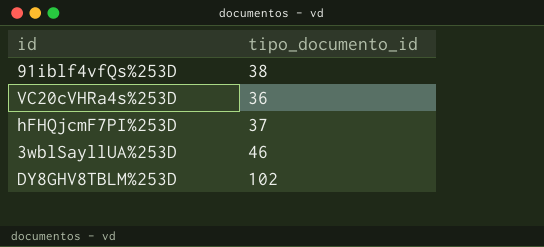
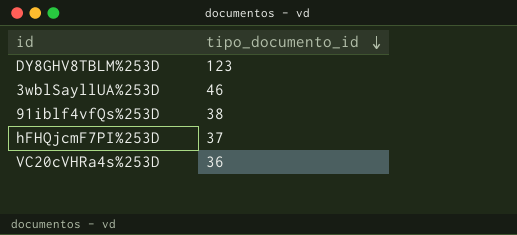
row order: none -> tipo_documento_id descending
DY8GHV8TBLM%253D | tipo_documento_id: 102 -> 123

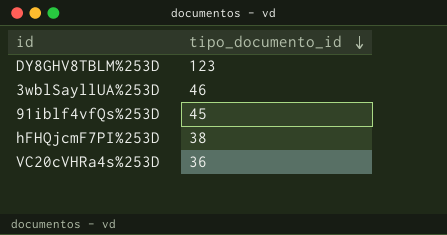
91iblf4vfQs%253D | tipo_documento_id: 38 -> 45
hFHQjcmF7PI%253D | tipo_documento_id: 37 -> 38

